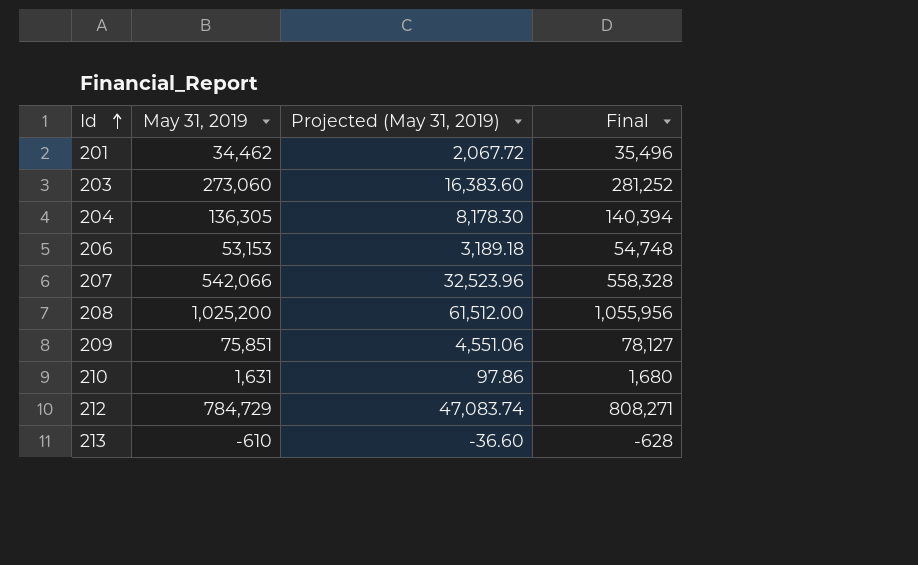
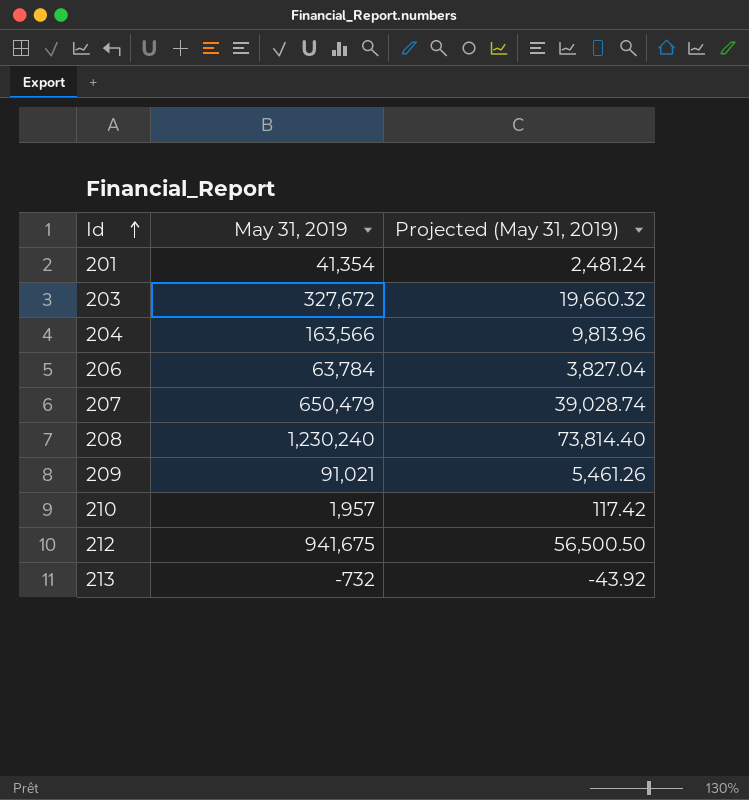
column Final | formula: [May 31, 2019] * 1.03 -> none
201 | May 31, 2019: 34,462 -> 41,354
201 | Projected (May 31, 2019): 2,067.72 -> 2,481.24
203 | May 31, 2019: 273,060 -> 327,672
203 | Projected (May 31, 2019): 16,383.60 -> 19,660.32
204 | May 31, 2019: 136,305 -> 163,566
204 | Projected (May 31, 2019): 8,178.30 -> 9,813.96
206 | May 31, 2019: 53,153 -> 63,784
206 | Projected (May 31, 2019): 3,189.18 -> 3,827.04
207 | May 31, 2019: 542,066 -> 650,479
207 | Projected (May 31, 2019): 32,523.96 -> 39,028.74
208 | May 31, 2019: 1,025,200 -> 1,230,240
208 | Projected (May 31, 2019): 61,512.00 -> 73,814.40
209 | May 31, 2019: 75,851 -> 91,021
209 | Projected (May 31, 2019): 4,551.06 -> 5,461.26
210 | May 31, 2019: 1,631 -> 1,957
210 | Projected (May 31, 2019): 97.86 -> 117.42
212 | May 31, 2019: 784,729 -> 941,675
212 | Projected (May 31, 2019): 47,083.74 -> 56,500.50
213 | May 31, 2019: -610 -> -732
213 | Projected (May 31, 2019): -36.60 -> -43.92

